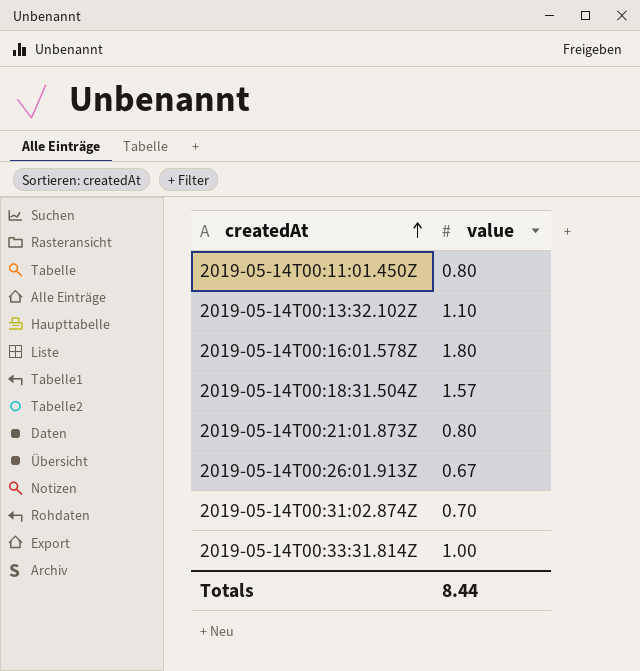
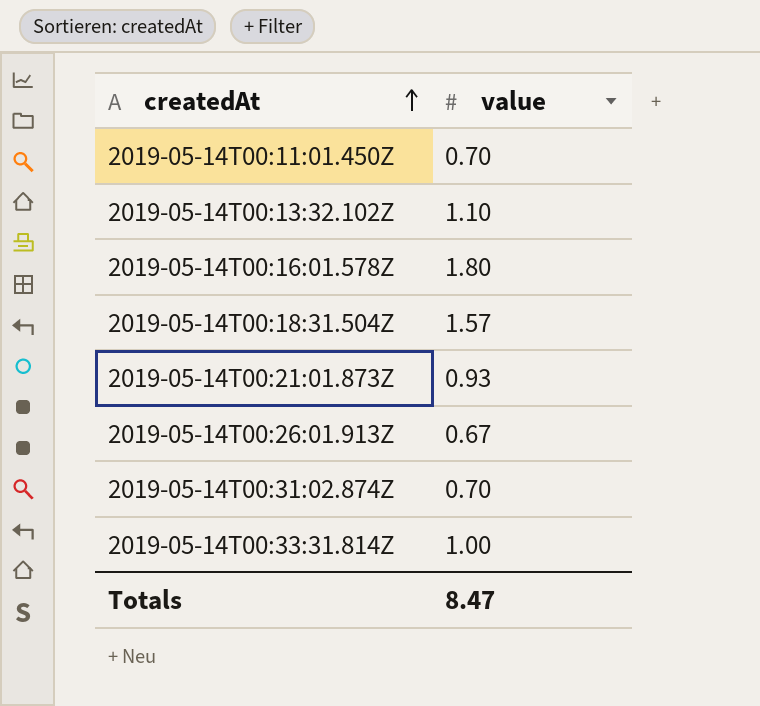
2019-05-14T00:11:01.450Z | value: 0.80 -> 0.70
2019-05-14T00:21:01.873Z | value: 0.80 -> 0.93
Totals | value: 8.44 -> 8.47

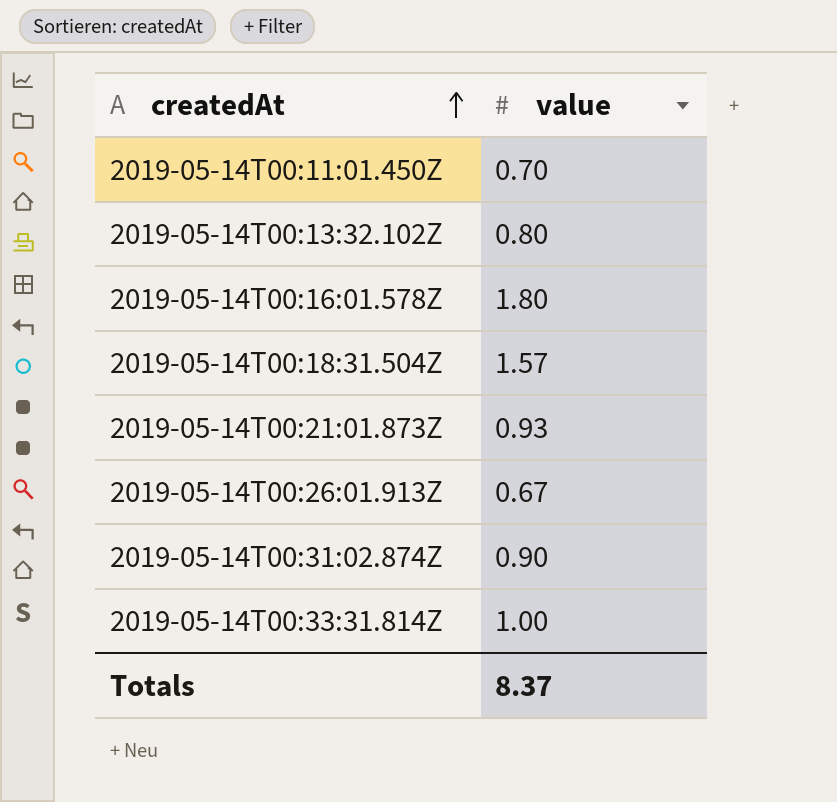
2019-05-14T00:13:32.102Z | value: 1.10 -> 0.80
2019-05-14T00:31:02.874Z | value: 0.70 -> 0.90
Totals | value: 8.47 -> 8.37

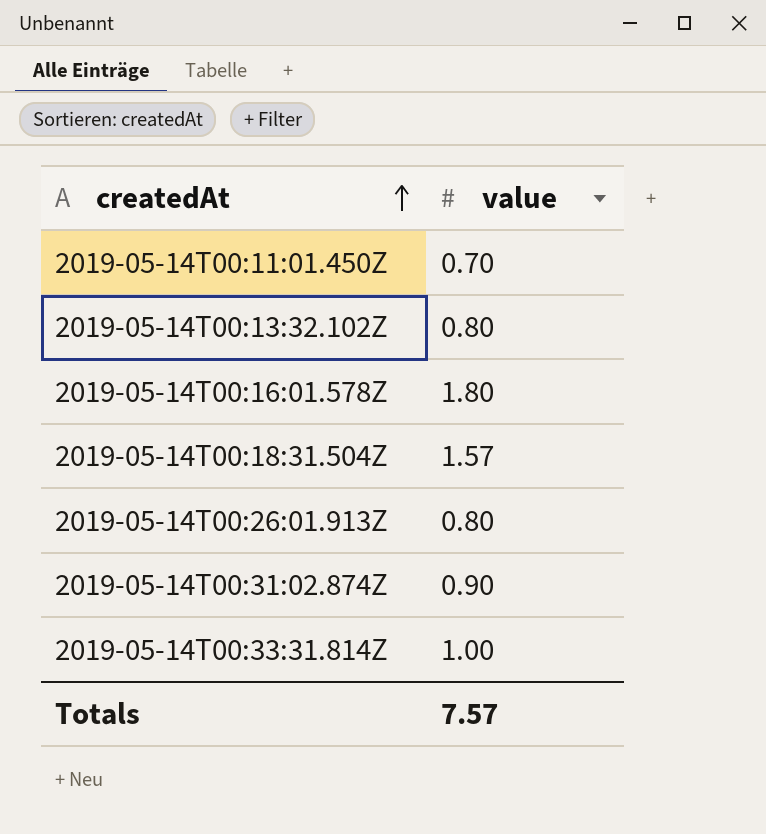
row 2019-05-14T00:21:01.873Z: 0.93 -> none
2019-05-14T00:26:01.913Z | value: 0.67 -> 0.80
Totals | value: 8.37 -> 7.57

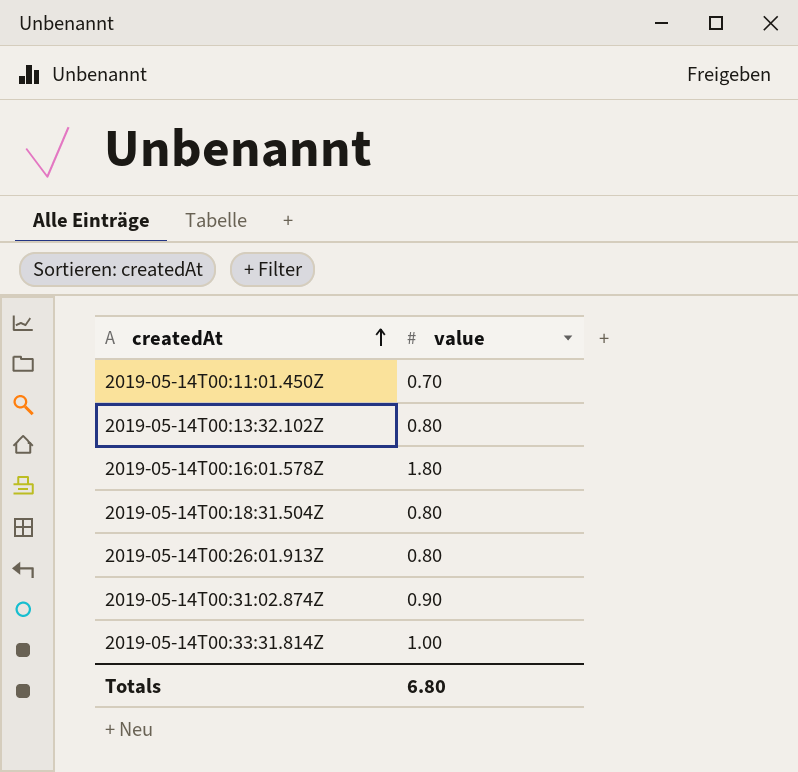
2019-05-14T00:18:31.504Z | value: 1.57 -> 0.80
Totals | value: 7.57 -> 6.80

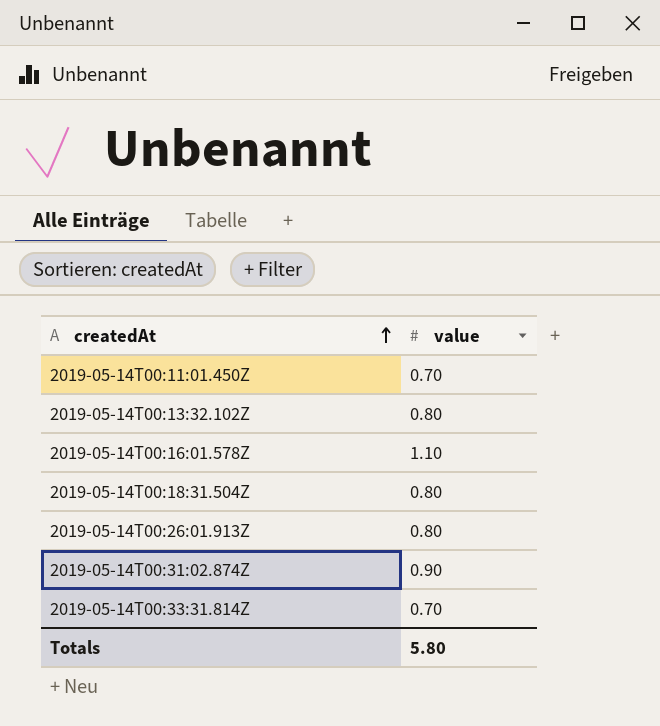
2019-05-14T00:16:01.578Z | value: 1.80 -> 1.10
2019-05-14T00:33:31.814Z | value: 1.00 -> 0.70
Totals | value: 6.80 -> 5.80

